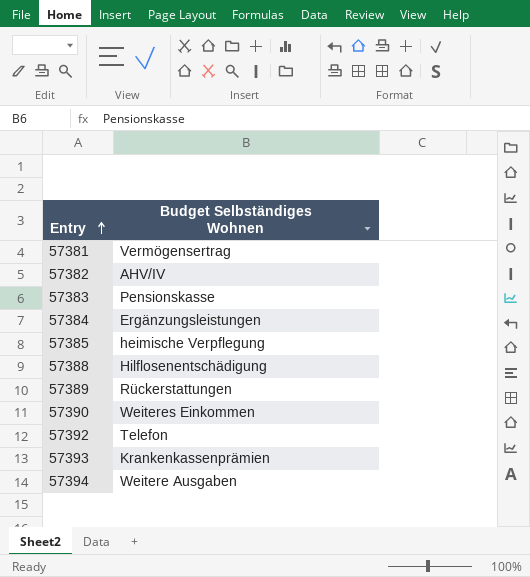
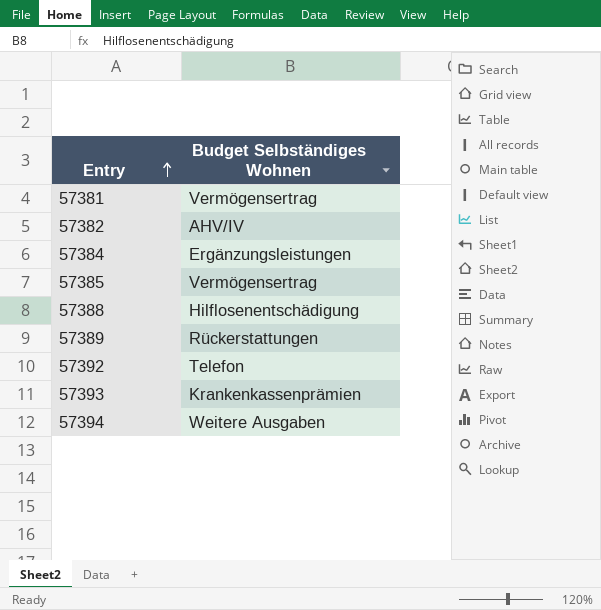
row 57383: Pensionskasse -> none
row 57390: Weiteres Einkommen -> none
57385 | Budget Selbständiges Wohnen: heimische Verpflegung -> Vermögensertrag

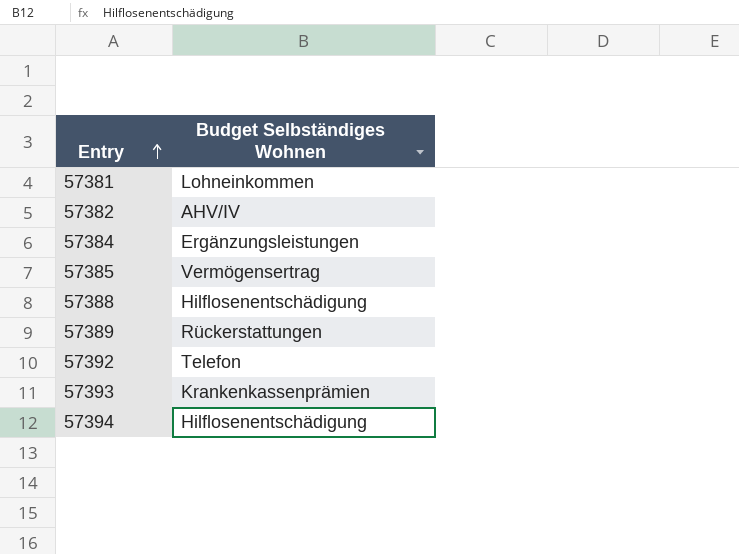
57381 | Budget Selbständiges Wohnen: Vermögensertrag -> Lohneinkommen
57394 | Budget Selbständiges Wohnen: Weitere Ausgaben -> Hilflosenentschädigung

